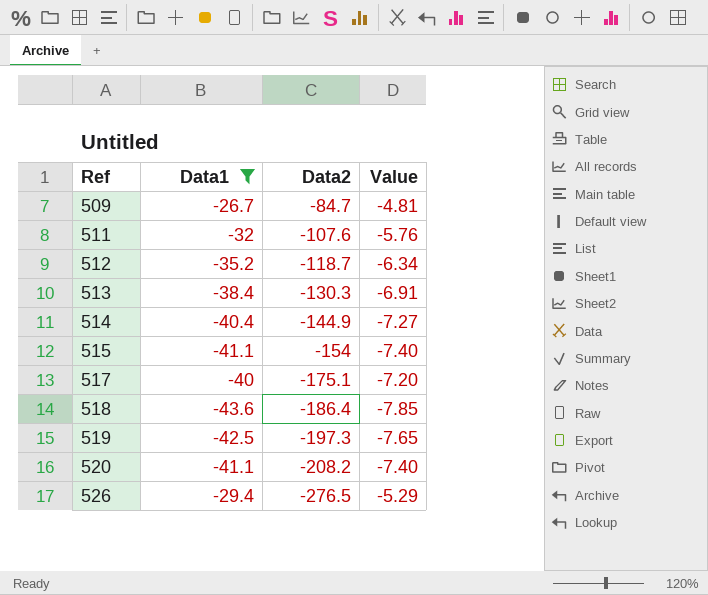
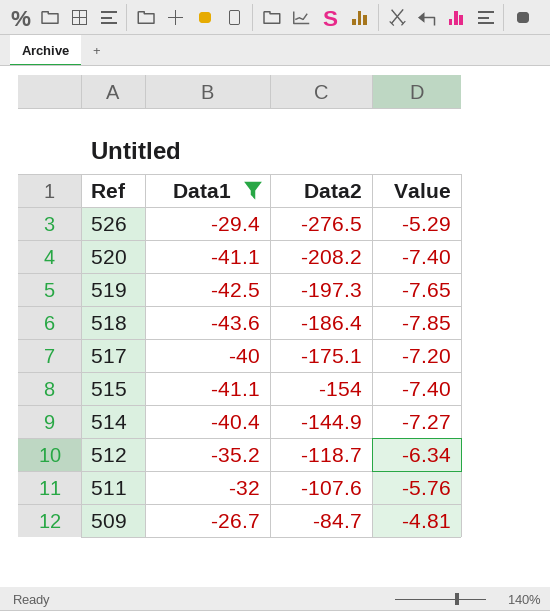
row order: Ref ascending -> Ref descending
row 513: -38.4 | -130.3 | -6.91 -> none

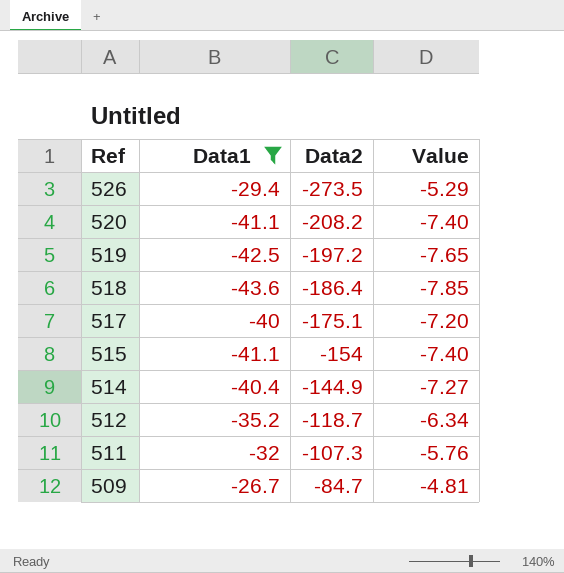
526 | Data2: -276.5 -> -273.5
519 | Data2: -197.3 -> -197.2
511 | Data2: -107.6 -> -107.3

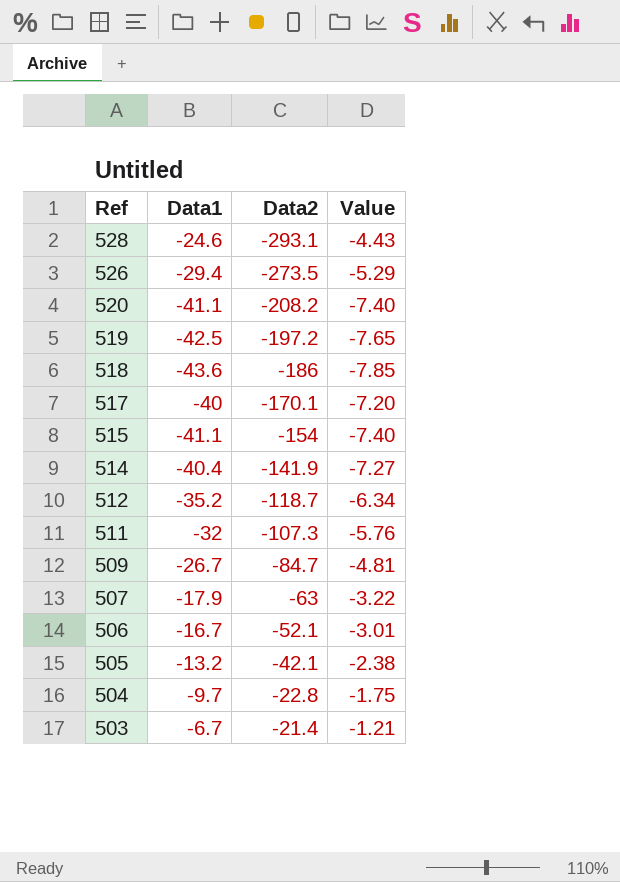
filter: Data1 <= -26.7 -> none
518 | Data2: -186.4 -> -186
517 | Data2: -175.1 -> -170.1
514 | Data2: -144.9 -> -141.9

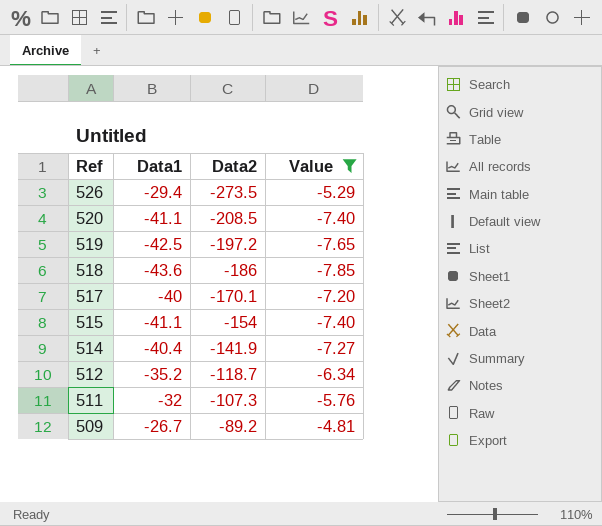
filter: none -> Value <= -4.81
520 | Data2: -208.2 -> -208.5
509 | Data2: -84.7 -> -89.2

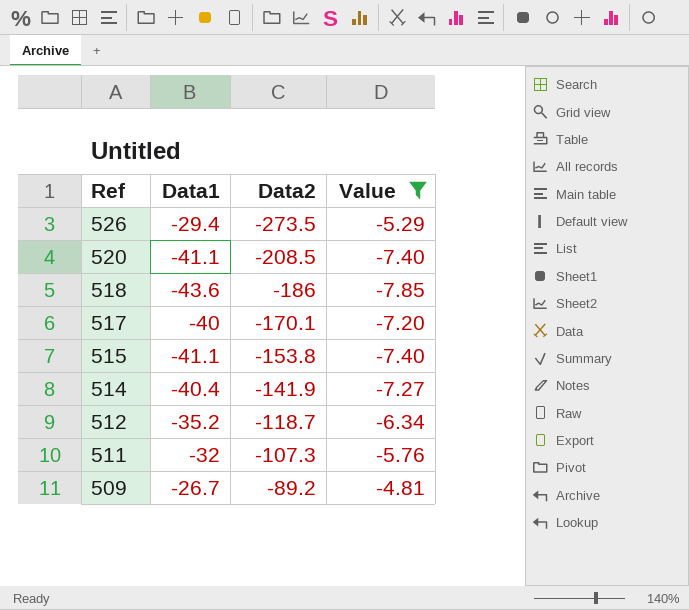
row 519: -42.5 | -197.2 | -7.65 -> none
515 | Data2: -154 -> -153.8

